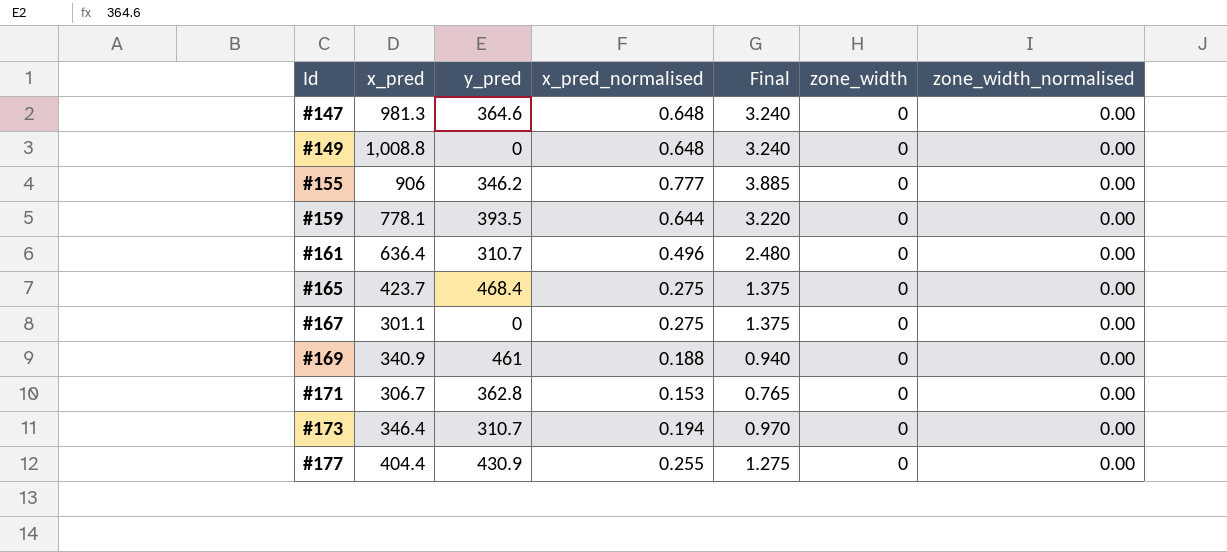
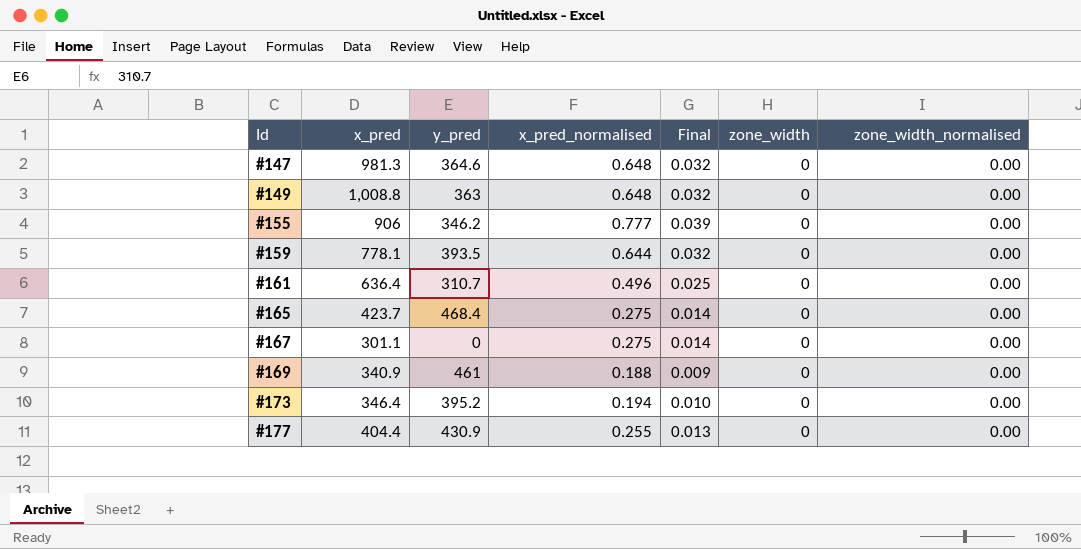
column Final | formula: [x_pred_normalised] * 5 -> [x_pred_normalised] * 0.05
row #171: 306.7 | 362.8 | 0.153 | 0.765 | 0 | 0.00 -> none
#149 | y_pred: 0 -> 363
#173 | y_pred: 310.7 -> 395.2

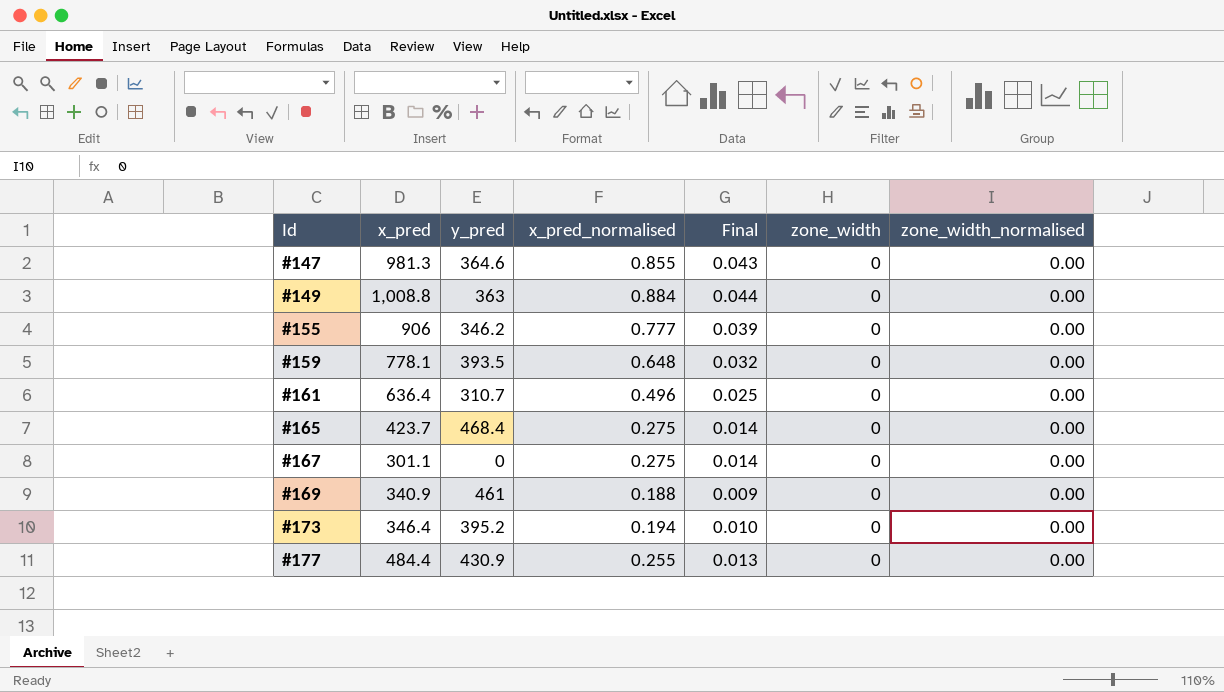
#147 | x_pred_normalised: 0.648 -> 0.855
#147 | Final: 0.032 -> 0.043
#149 | x_pred_normalised: 0.648 -> 0.884
#149 | Final: 0.032 -> 0.044
#159 | x_pred_normalised: 0.644 -> 0.648
#177 | x_pred: 404.4 -> 484.4

